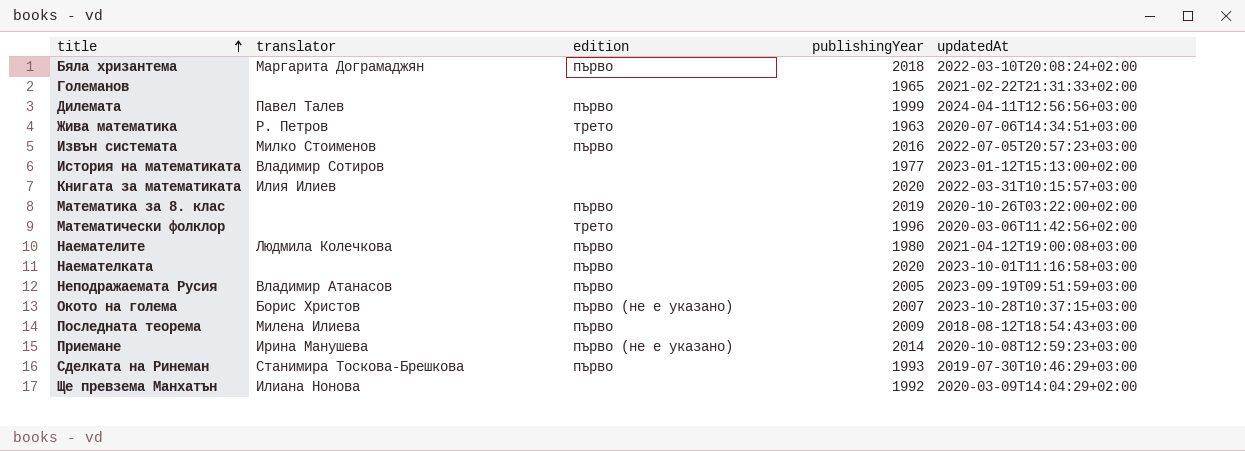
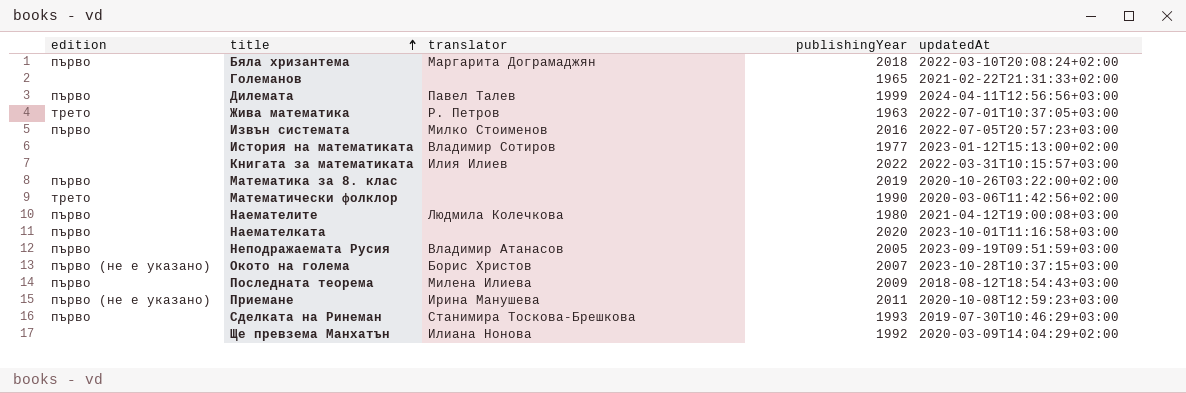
column edition | position: 3 -> 1
Жива математика | updatedAt: 2020-07-06T14:34:51+03:00 -> 2022-07-01T10:37:05+03:00
Книгата за математиката | publishingYear: 2020 -> 2022
Математически фолклор | publishingYear: 1996 -> 1990
Приемане | publishingYear: 2014 -> 2011

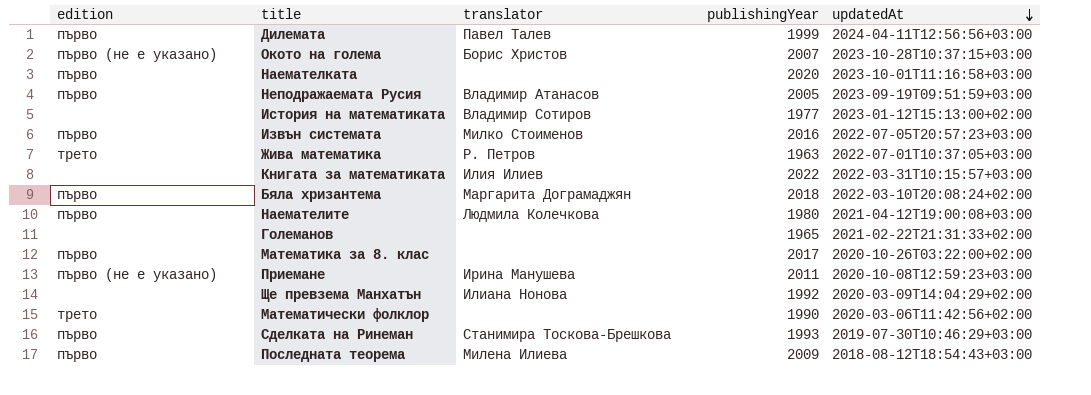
row order: title ascending -> updatedAt descending
Математика за 8. клас | publishingYear: 2019 -> 2017

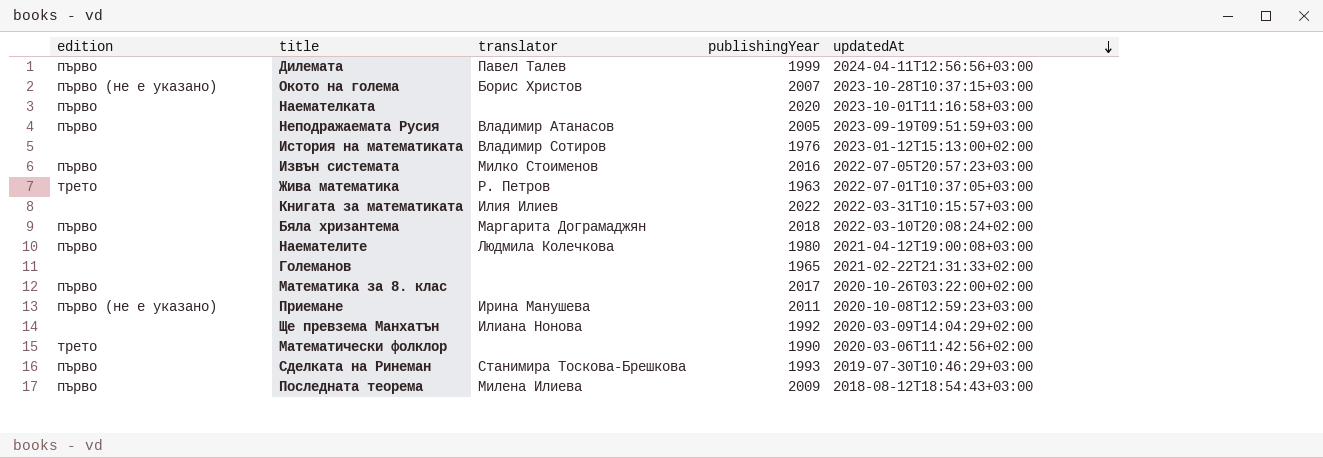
История на математиката | publishingYear: 1977 -> 1976

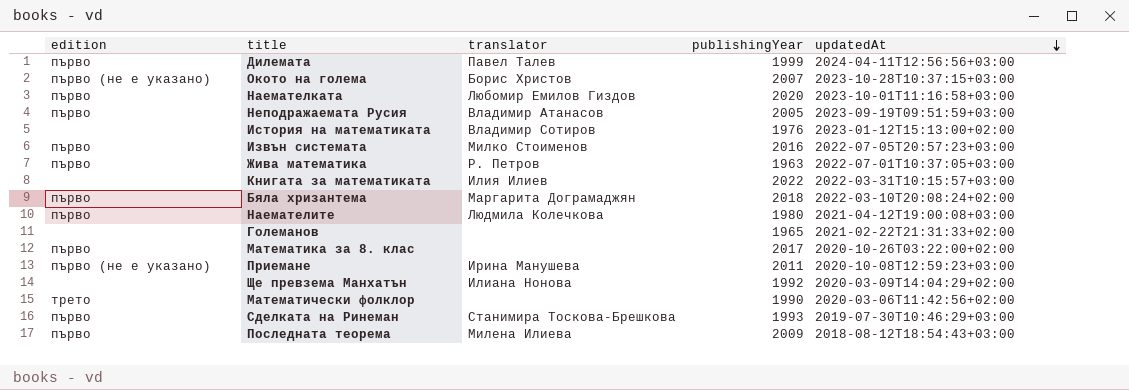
Наемателката | translator: none -> Любомир Емилов Гиздов
Жива математика | edition: трето -> първо

